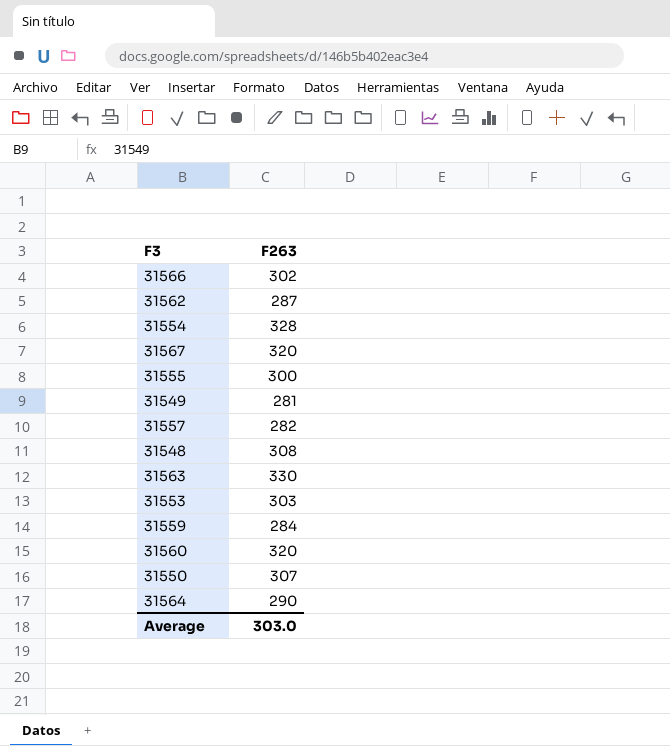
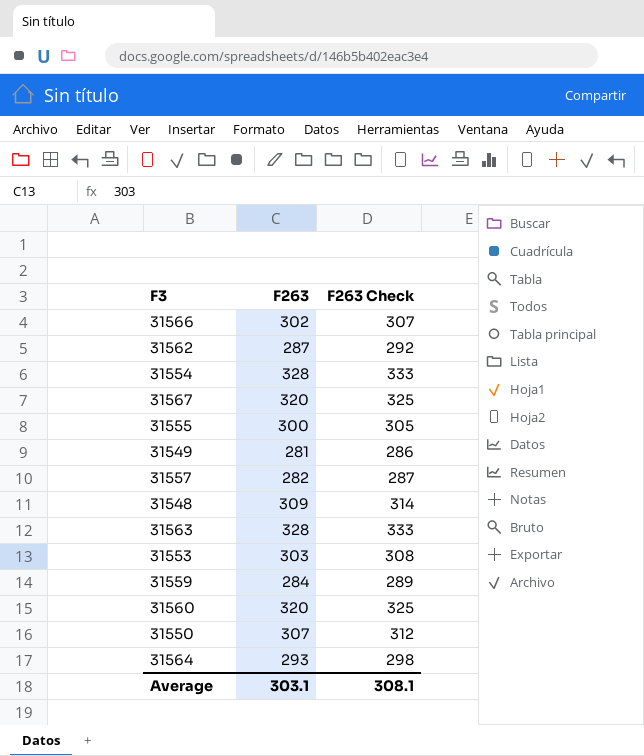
column F263 Check | formula: none -> [F263] + 5
31548 | F263: 308 -> 309
31563 | F263: 330 -> 328
31564 | F263: 290 -> 293
Average | F263: 303.0 -> 303.1

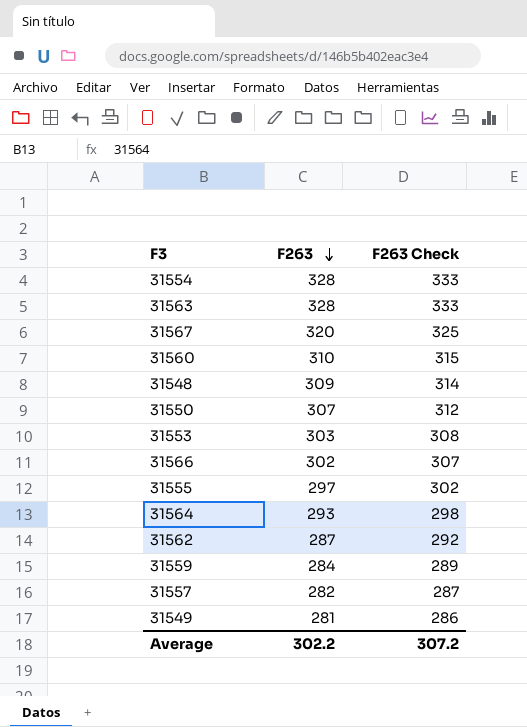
row order: none -> F263 descending
31560 | F263: 320 -> 310
31560 | F263 Check: 325 -> 315
31555 | F263: 300 -> 297
31555 | F263 Check: 305 -> 302
Average | F263: 303.1 -> 302.2
Average | F263 Check: 308.1 -> 307.2

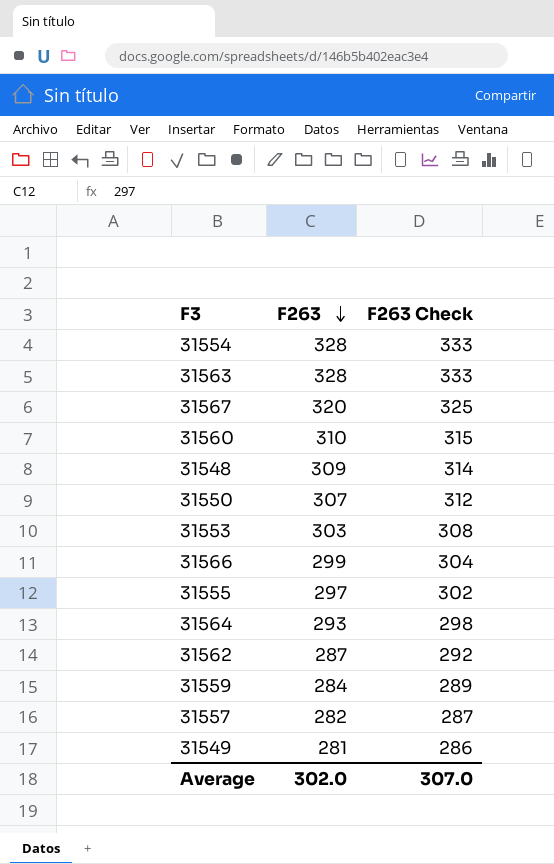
31566 | F263: 302 -> 299
31566 | F263 Check: 307 -> 304
Average | F263: 302.2 -> 302.0
Average | F263 Check: 307.2 -> 307.0

